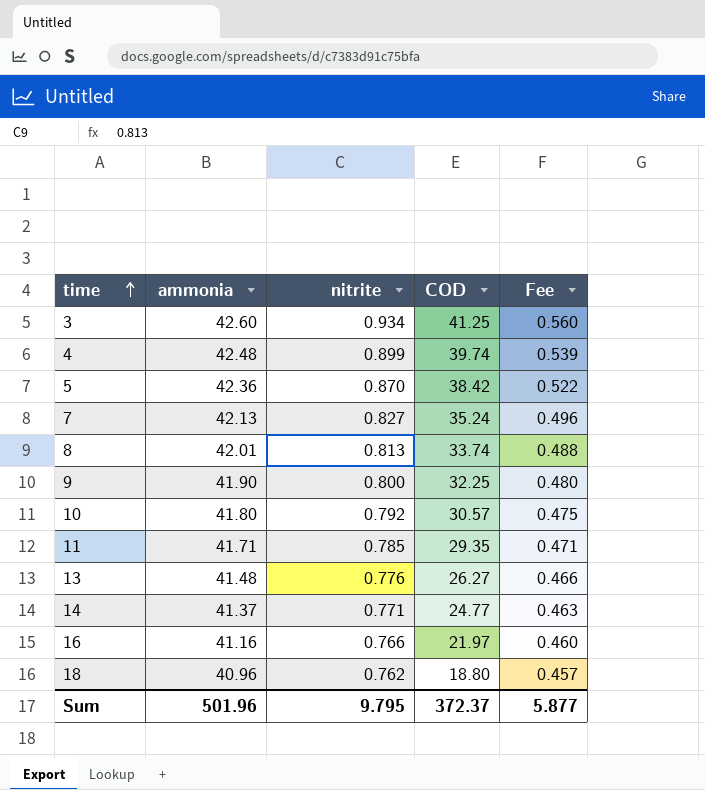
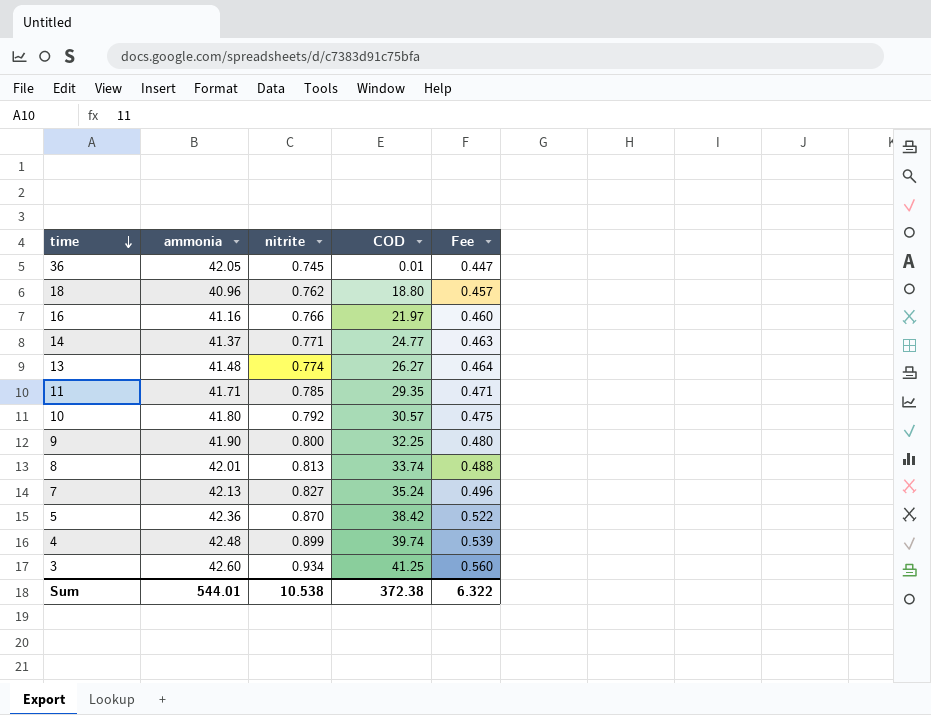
row order: time ascending -> time descending
row 36: none -> 42.05 | 0.745 | 0.01 | 0.447
13 | nitrite: 0.776 -> 0.774
13 | Fee: 0.466 -> 0.464
Sum | ammonia: 501.96 -> 544.01
Sum | nitrite: 9.795 -> 10.538
Sum | COD: 372.37 -> 372.38
Sum | Fee: 5.877 -> 6.322

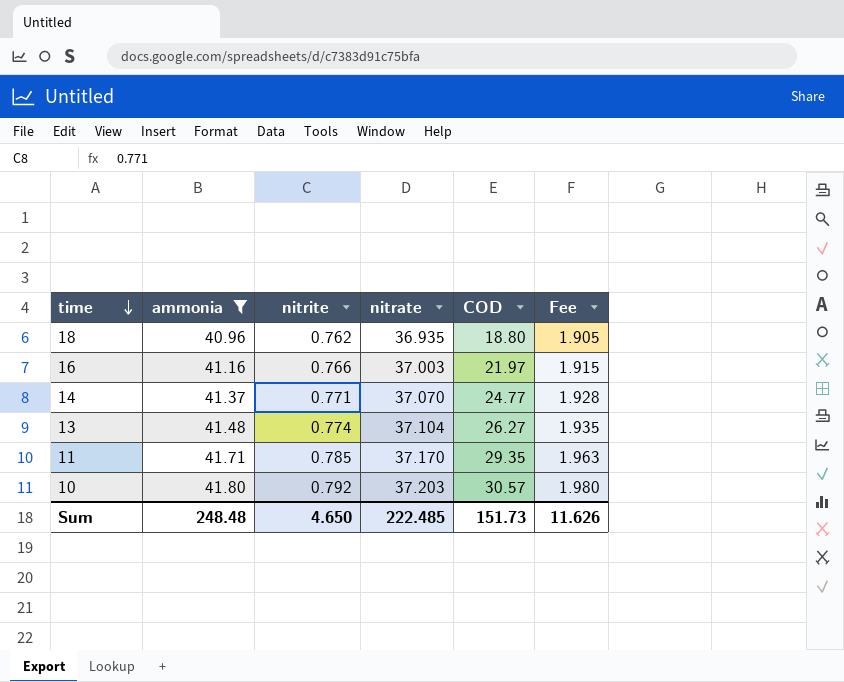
filter: none -> ammonia <= 41.80
column nitrate | position: none -> 4
column Fee | formula: [nitrite] * 0.6 -> [nitrite] * 2.5
Sum | ammonia: 544.01 -> 248.48
Sum | nitrite: 10.538 -> 4.650
Sum | COD: 372.38 -> 151.73
Sum | Fee: 6.322 -> 11.626

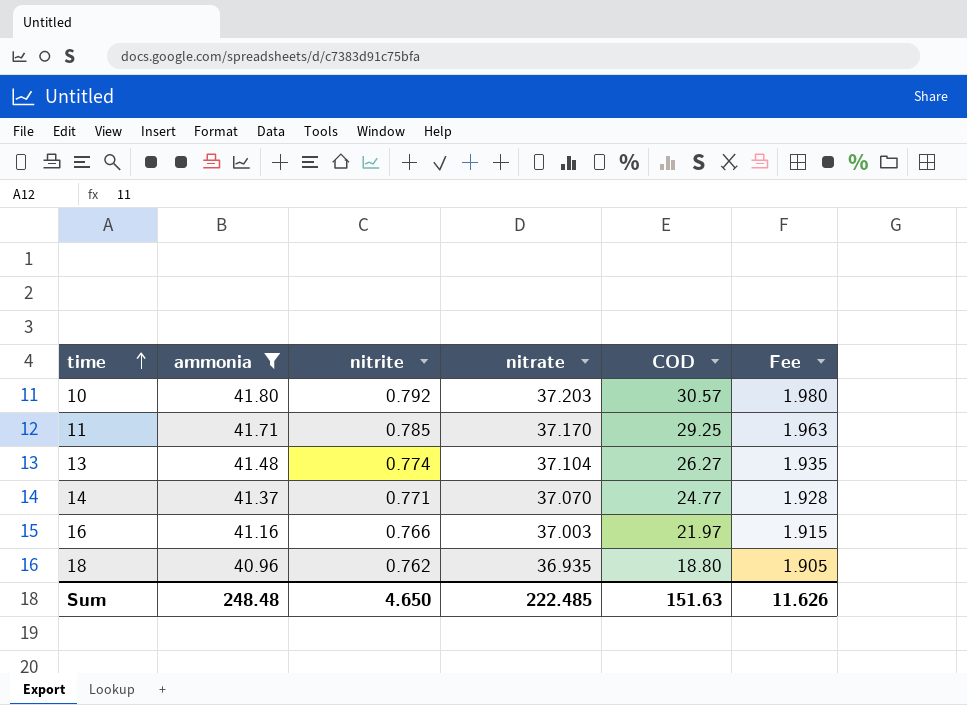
row order: time descending -> time ascending
11 | COD: 29.35 -> 29.25
Sum | COD: 151.73 -> 151.63

